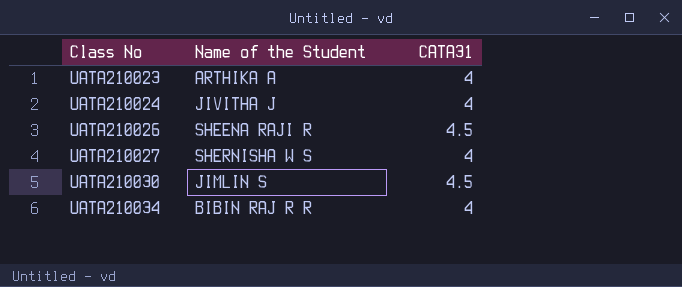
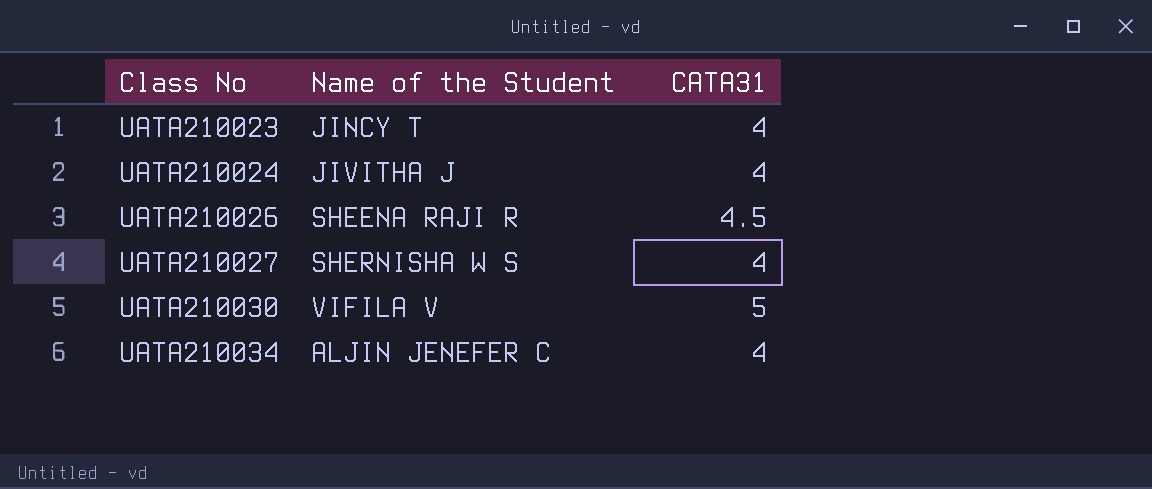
UATA210023 | Name of the Student: ARTHIKA A -> JINCY T
UATA210030 | Name of the Student: JIMLIN S -> VIFILA V
UATA210030 | CATA31: 4.5 -> 5
UATA210034 | Name of the Student: BIBIN RAJ R R -> ALJIN JENEFER C

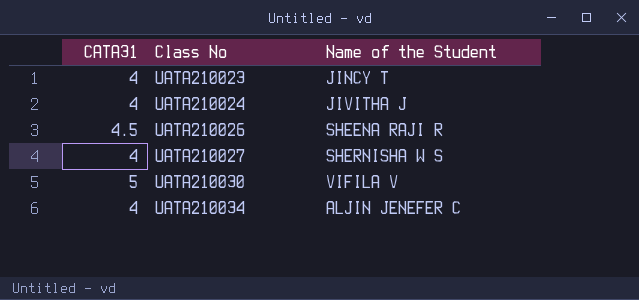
column CATA31 | position: 3 -> 1

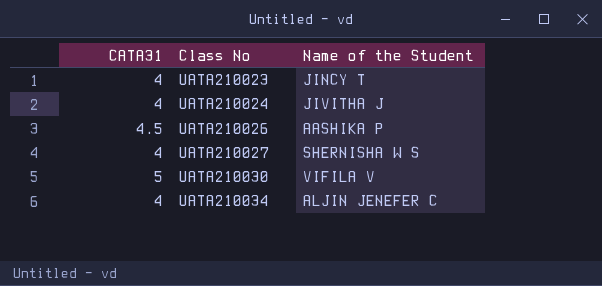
UATA210026 | Name of the Student: SHEENA RAJI R -> AASHIKA P

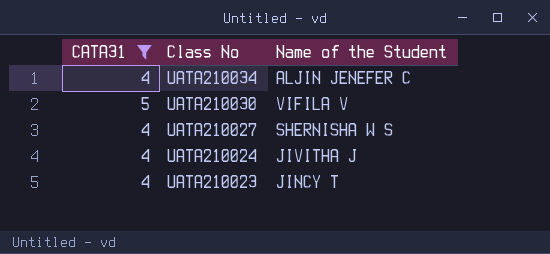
filter: none -> CATA31 != 4.5
row order: Class No ascending -> Class No descending

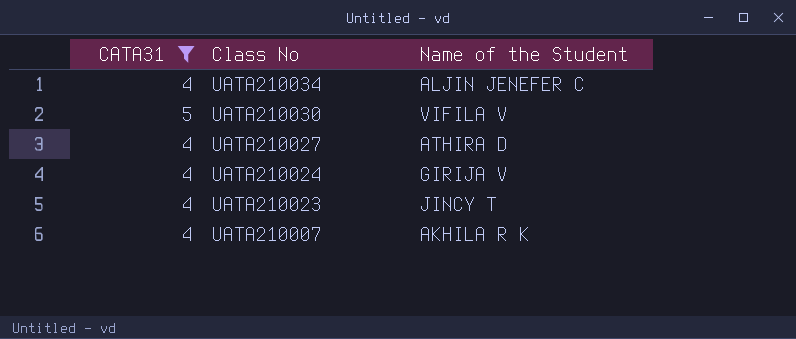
UATA210027 | Name of the Student: SHERNISHA W S -> ATHIRA D
UATA210024 | Name of the Student: JIVITHA J -> GIRIJA V
row UATA210007: none -> 4 | AKHILA R K

